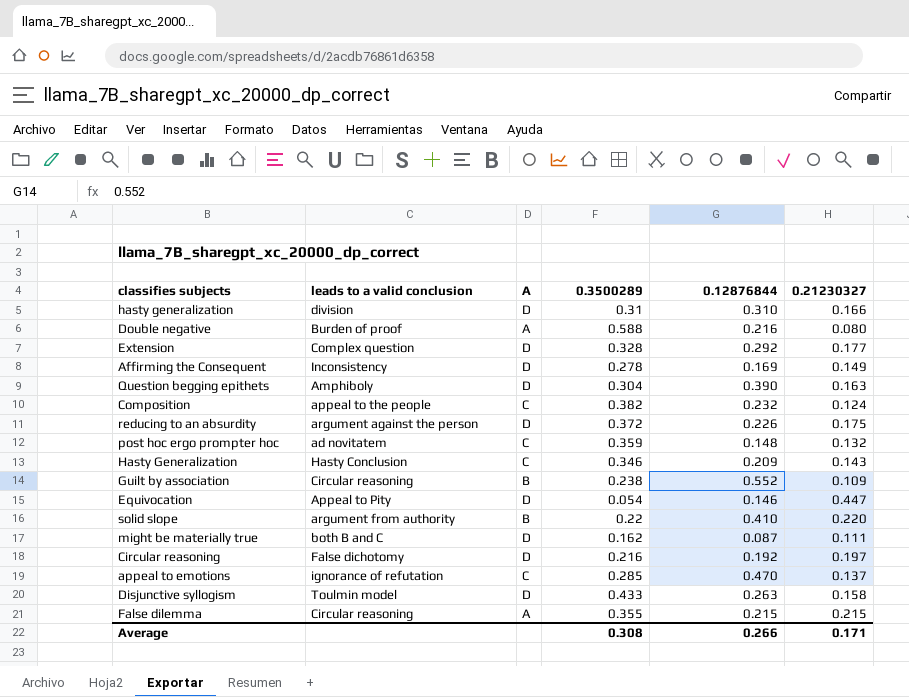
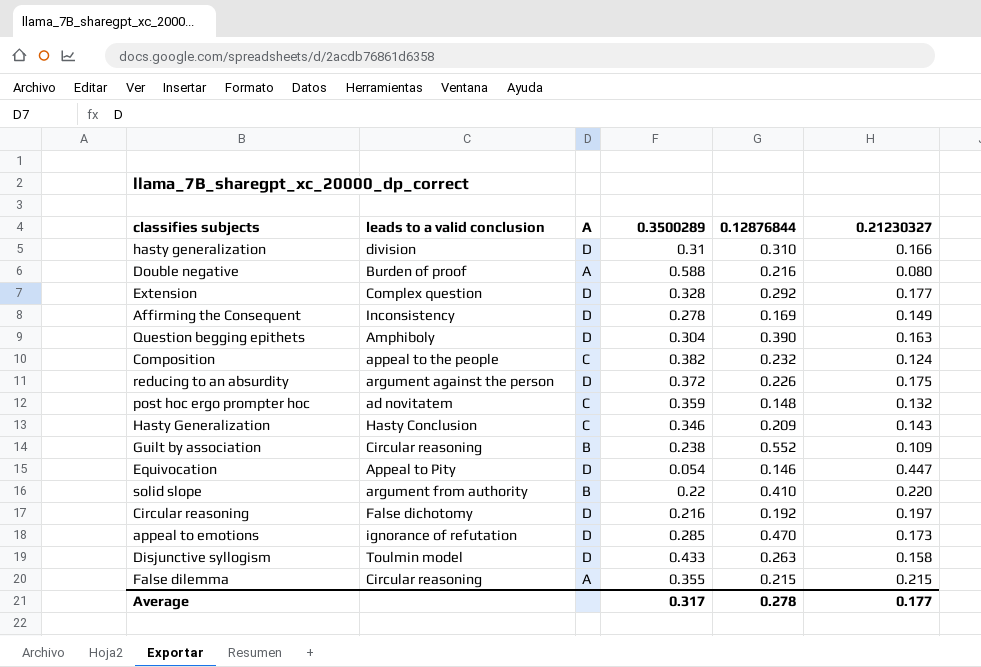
row might be materially true: both B and C | D | 0.162 | 0.087 | 0.111 -> none
appeal to emotions | A: C -> D
appeal to emotions | 0.21230327: 0.137 -> 0.173
Average | 0.3500289: 0.308 -> 0.317
Average | 0.12876844: 0.266 -> 0.278
Average | 0.21230327: 0.171 -> 0.177

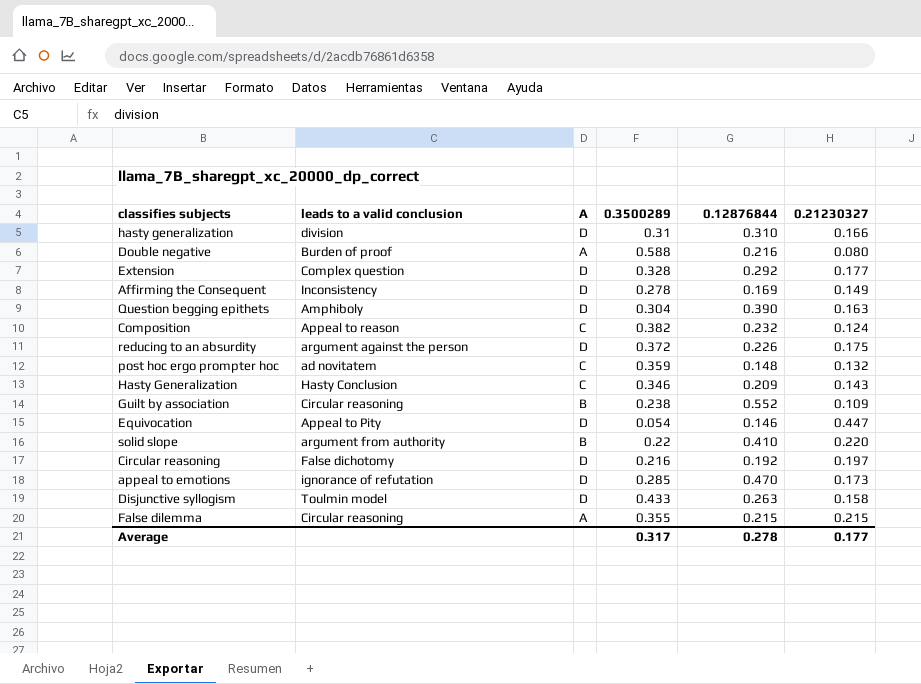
Composition | leads to a valid conclusion: appeal to the people -> Appeal to reason

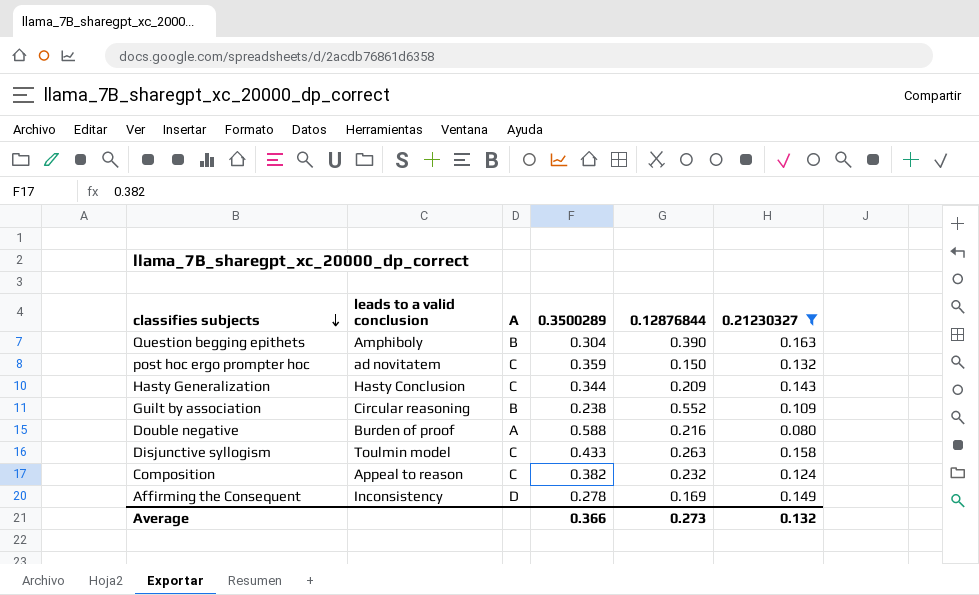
filter: none -> 0.21230327 <= 0.163
row order: none -> classifies subjects descending
Question begging epithets | A: D -> B
post hoc ergo prompter hoc | 0.12876844: 0.148 -> 0.150
Hasty Generalization | 0.3500289: 0.346 -> 0.344
Disjunctive syllogism | A: D -> C
Average | 0.3500289: 0.317 -> 0.366
Average | 0.12876844: 0.278 -> 0.273
Average | 0.21230327: 0.177 -> 0.132

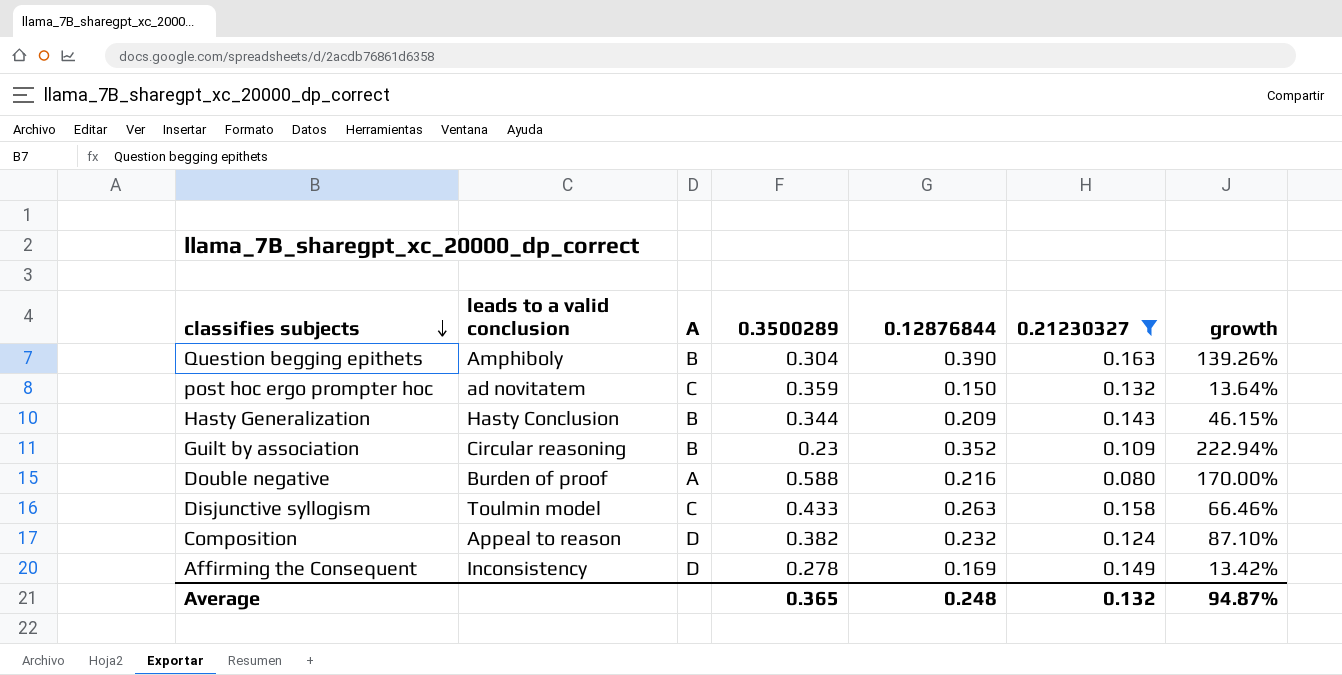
column growth | formula: none -> ([0.12876844] - [0.21230327]) / [0.21230327]
Hasty Generalization | A: C -> B
Guilt by association | 0.3500289: 0.238 -> 0.23
Guilt by association | 0.12876844: 0.552 -> 0.352
Composition | A: C -> D
Average | 0.3500289: 0.366 -> 0.365
Average | 0.12876844: 0.273 -> 0.248

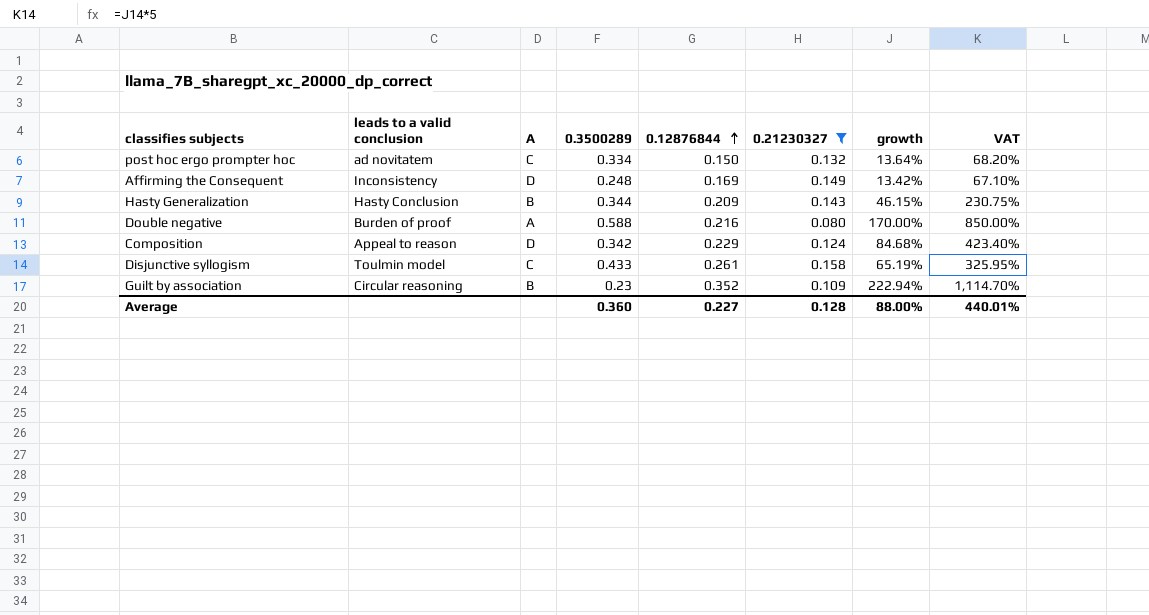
row order: classifies subjects descending -> 0.12876844 ascending
column VAT | formula: none -> [growth] * 5
row Question begging epithets: Amphiboly | B | 0.304 | 0.390 | 0.163 | 139.26% -> none
post hoc ergo prompter hoc | 0.3500289: 0.359 -> 0.334
Affirming the Consequent | 0.3500289: 0.278 -> 0.248
Composition | 0.3500289: 0.382 -> 0.342
Composition | 0.12876844: 0.232 -> 0.229
Composition | growth: 87.10% -> 84.68%
Disjunctive syllogism | 0.12876844: 0.263 -> 0.261
Disjunctive syllogism | growth: 66.46% -> 65.19%
Average | 0.3500289: 0.365 -> 0.360
Average | 0.12876844: 0.248 -> 0.227
Average | 0.21230327: 0.132 -> 0.128
Average | growth: 94.87% -> 88.00%

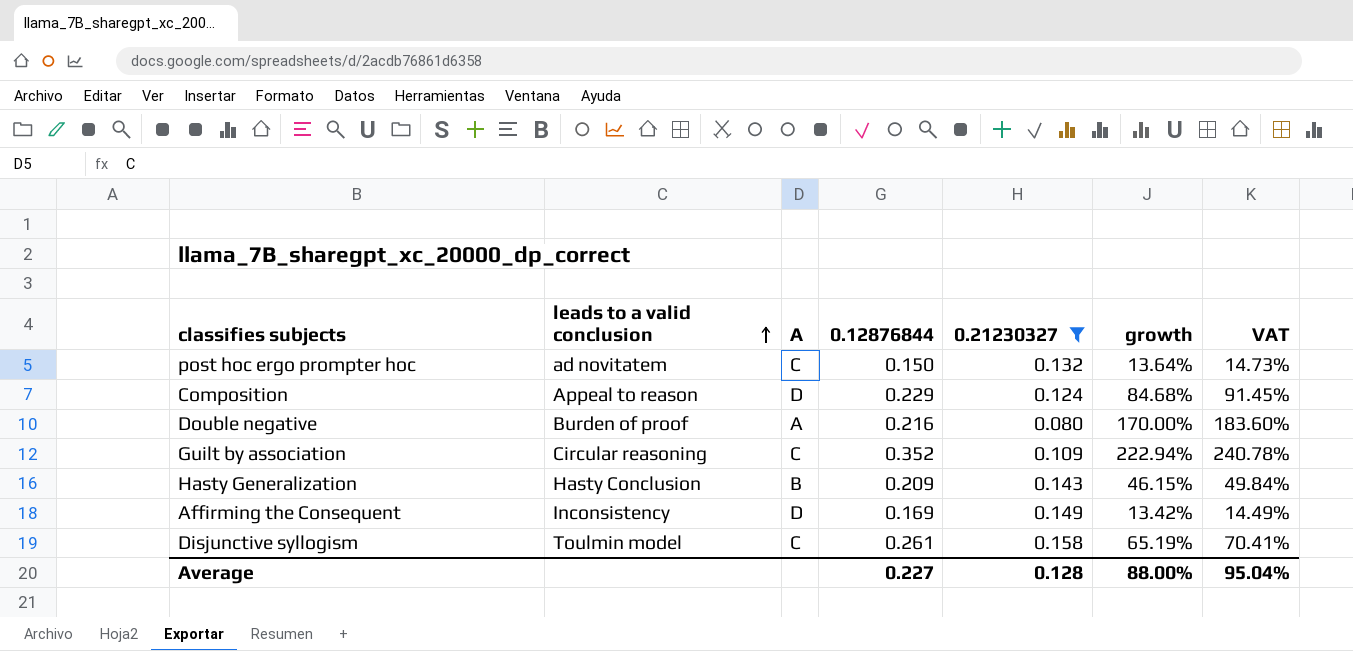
row order: 0.12876844 ascending -> leads to a valid conclusion ascending
column 0.3500289 | position: 4 -> none
column VAT | formula: [growth] * 5 -> [growth] * 1.08
Guilt by association | A: B -> C
Average | VAT: 440.01% -> 95.04%

